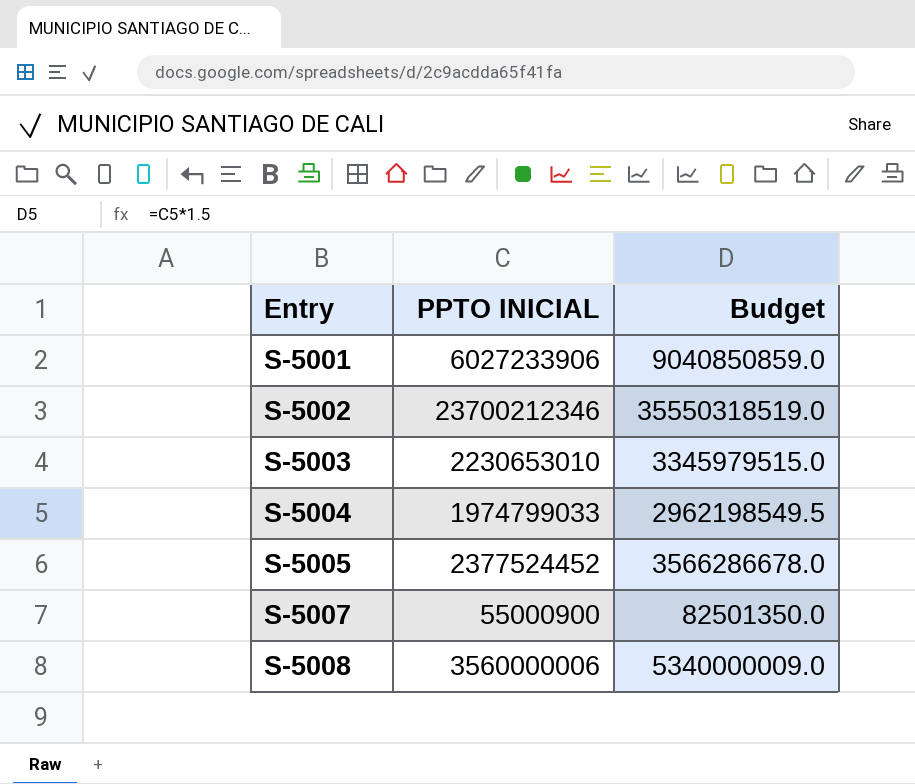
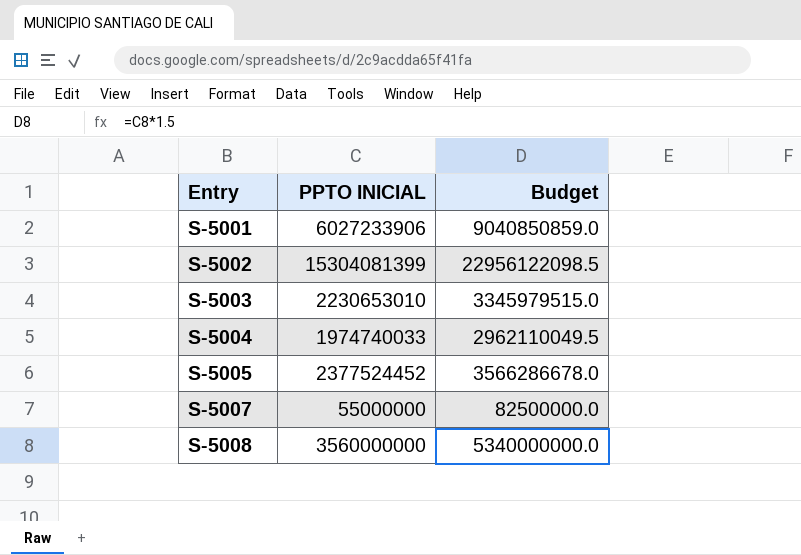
S-5002 | PPTO INICIAL: 23700212346 -> 15304081399
S-5002 | Budget: 35550318519.0 -> 22956122098.5
S-5004 | PPTO INICIAL: 1974799033 -> 1974740033
S-5004 | Budget: 2962198549.5 -> 2962110049.5
S-5007 | PPTO INICIAL: 55000900 -> 55000000
S-5007 | Budget: 82501350.0 -> 82500000.0
S-5008 | PPTO INICIAL: 3560000006 -> 3560000000
S-5008 | Budget: 5340000009.0 -> 5340000000.0

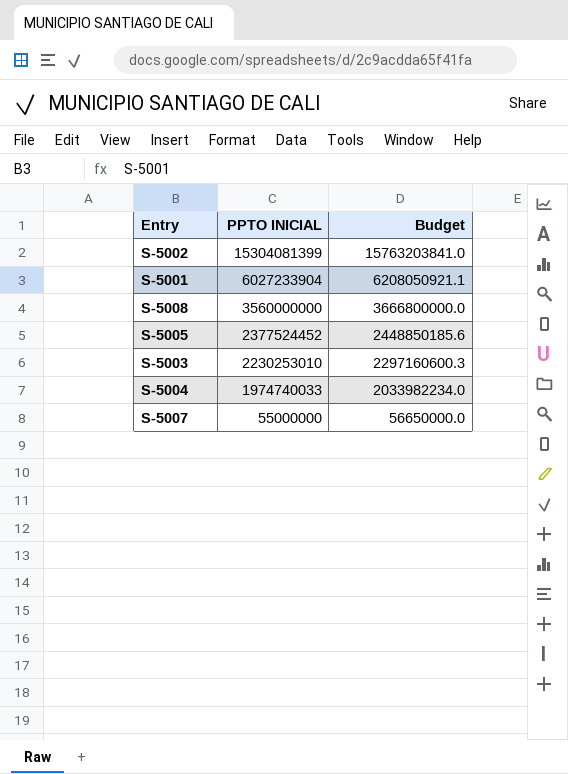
row order: Entry ascending -> PPTO INICIAL descending
column Budget | formula: [PPTO INICIAL] * 1.5 -> [PPTO INICIAL] * 1.03
S-5001 | PPTO INICIAL: 6027233906 -> 6027233904
S-5003 | PPTO INICIAL: 2230653010 -> 2230253010

